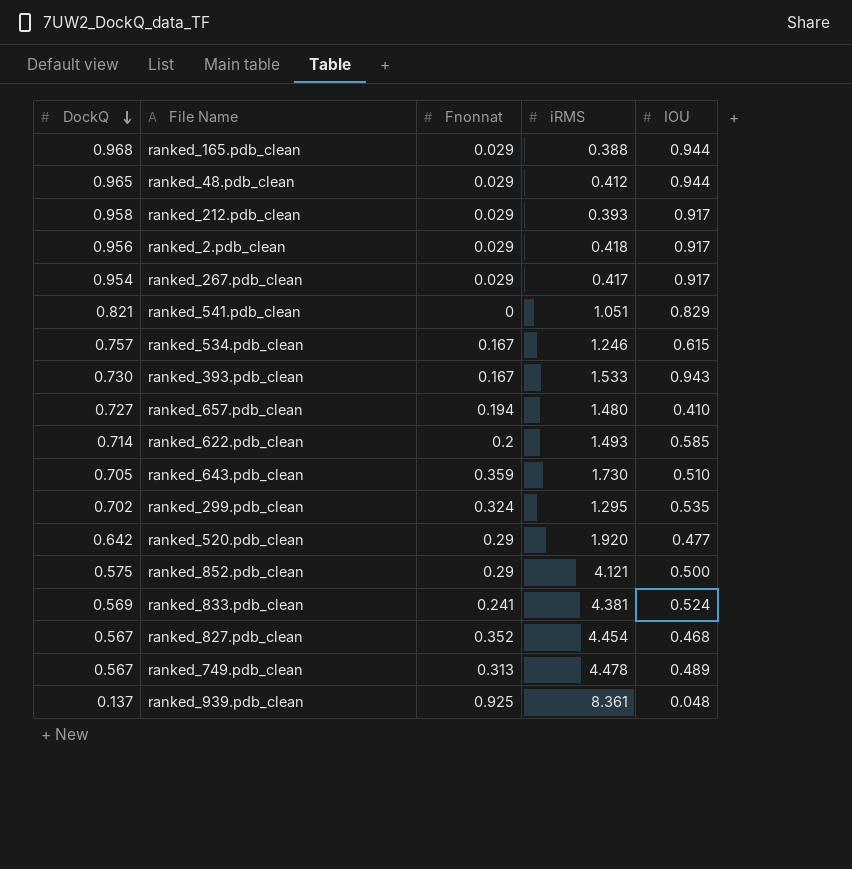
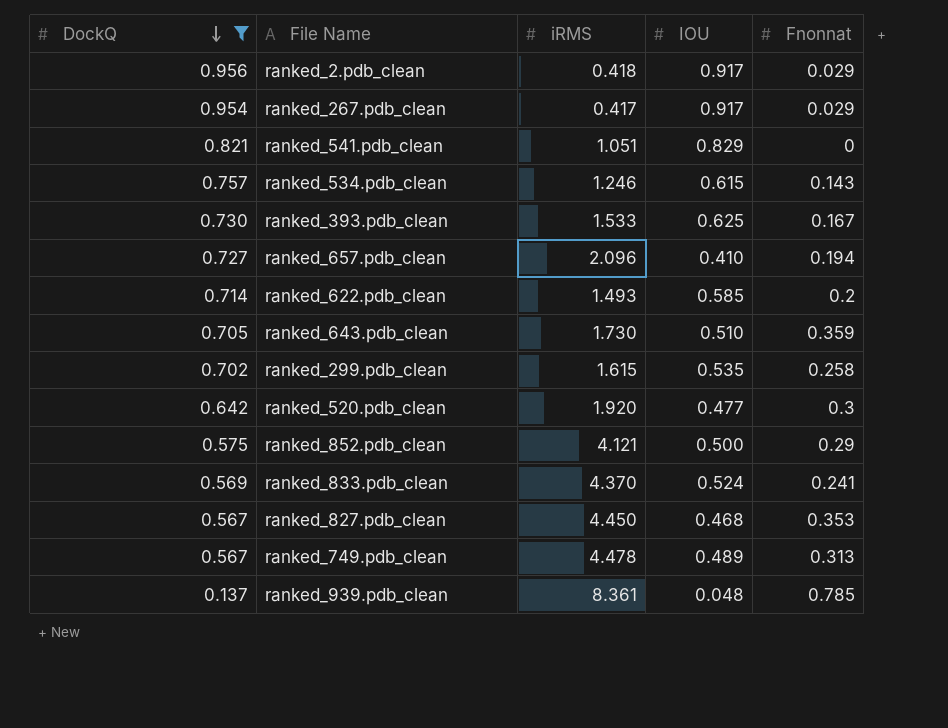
filter: none -> DockQ <= 0.956
column Fnonnat | position: 3 -> 5
ranked_534.pdb_clean | Fnonnat: 0.167 -> 0.143
ranked_393.pdb_clean | IOU: 0.943 -> 0.625
ranked_657.pdb_clean | iRMS: 1.480 -> 2.096
ranked_299.pdb_clean | iRMS: 1.295 -> 1.615
ranked_299.pdb_clean | Fnonnat: 0.324 -> 0.258
ranked_520.pdb_clean | Fnonnat: 0.29 -> 0.3
ranked_833.pdb_clean | iRMS: 4.381 -> 4.370
ranked_827.pdb_clean | iRMS: 4.454 -> 4.450
ranked_827.pdb_clean | Fnonnat: 0.352 -> 0.353
ranked_939.pdb_clean | Fnonnat: 0.925 -> 0.785

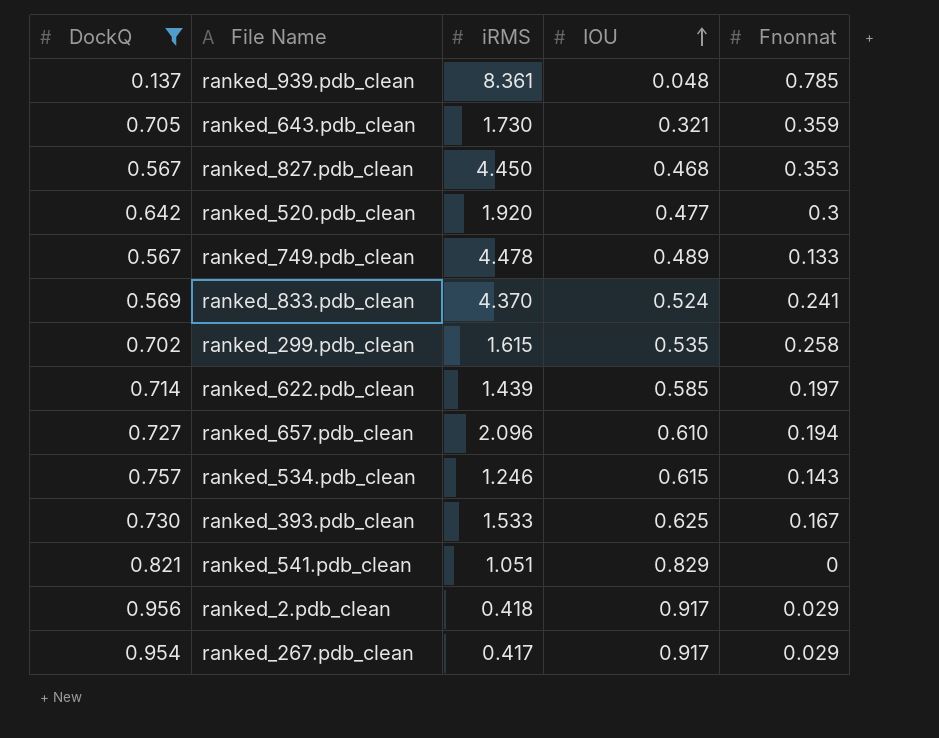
row order: DockQ descending -> IOU ascending
row ranked_852.pdb_clean: 0.575 | 4.121 | 0.500 | 0.29 -> none
ranked_643.pdb_clean | IOU: 0.510 -> 0.321
ranked_749.pdb_clean | Fnonnat: 0.313 -> 0.133
ranked_622.pdb_clean | iRMS: 1.493 -> 1.439
ranked_622.pdb_clean | Fnonnat: 0.2 -> 0.197
ranked_657.pdb_clean | IOU: 0.410 -> 0.610

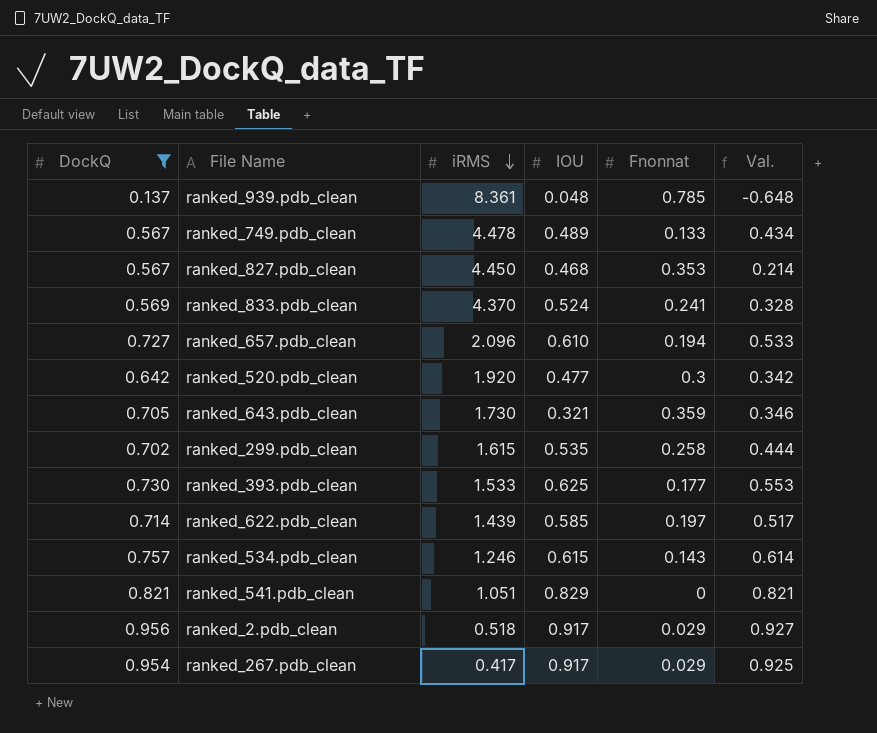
row order: IOU ascending -> iRMS descending
column Val. | formula: none -> [DockQ] - [Fnonnat]
ranked_393.pdb_clean | Fnonnat: 0.167 -> 0.177
ranked_2.pdb_clean | iRMS: 0.418 -> 0.518

